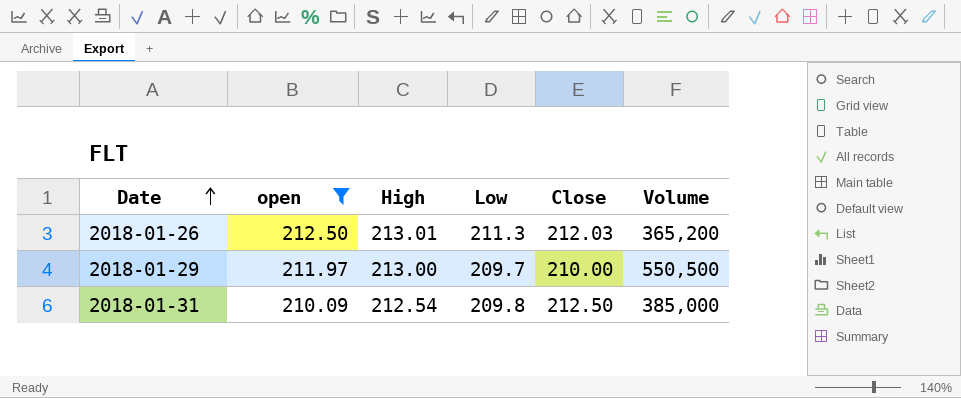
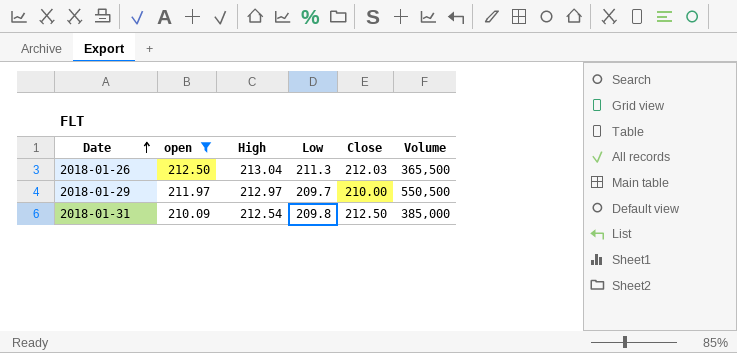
2018-01-26 | High: 213.01 -> 213.04
2018-01-26 | Volume: 365,200 -> 365,500
2018-01-29 | High: 213.00 -> 212.97

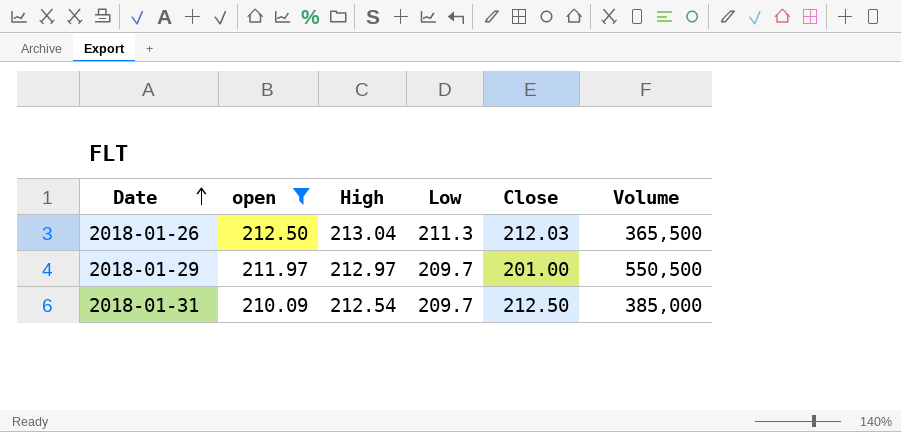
2018-01-29 | Close: 210.00 -> 201.00
2018-01-31 | Low: 209.8 -> 209.7

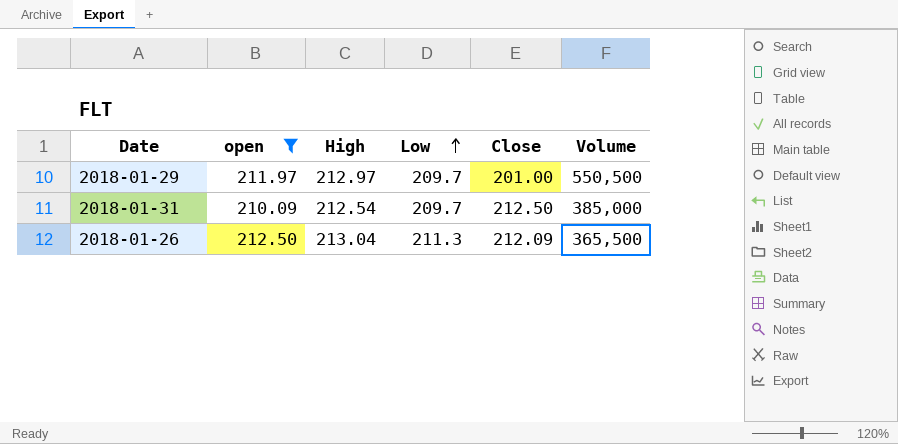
row order: Date ascending -> Low ascending
2018-01-26 | Close: 212.03 -> 212.09

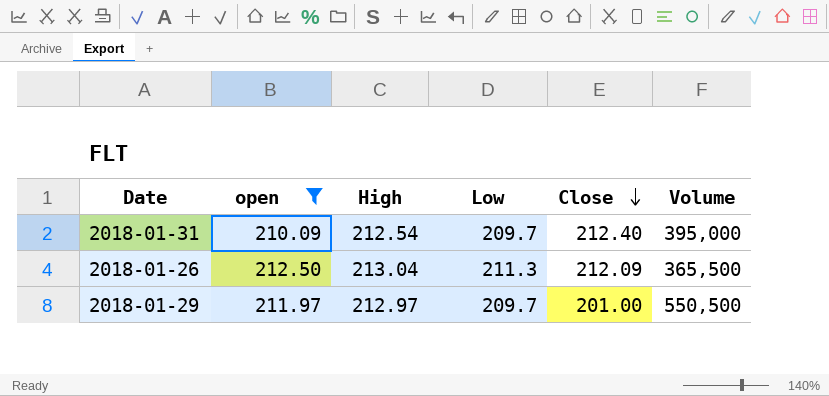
row order: Low ascending -> Close descending
2018-01-31 | Close: 212.50 -> 212.40
2018-01-31 | Volume: 385,000 -> 395,000

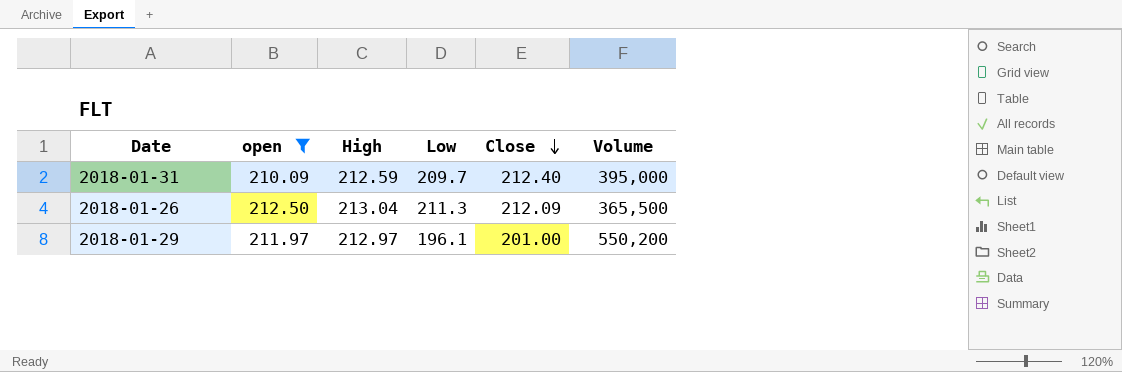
2018-01-31 | High: 212.54 -> 212.59
2018-01-29 | Low: 209.7 -> 196.1
2018-01-29 | Volume: 550,500 -> 550,200

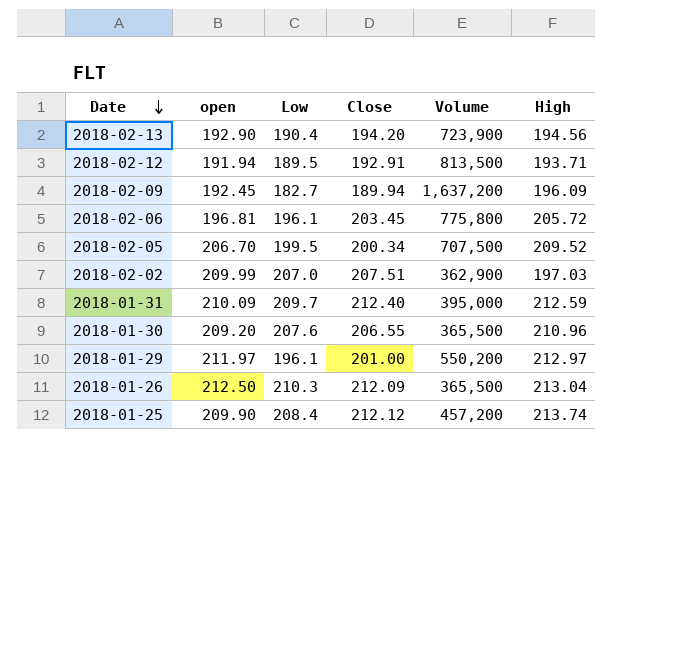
filter: open >= 210.09 -> none
row order: Close descending -> Date descending
column High | position: 3 -> 6
2018-01-26 | Low: 211.3 -> 210.3

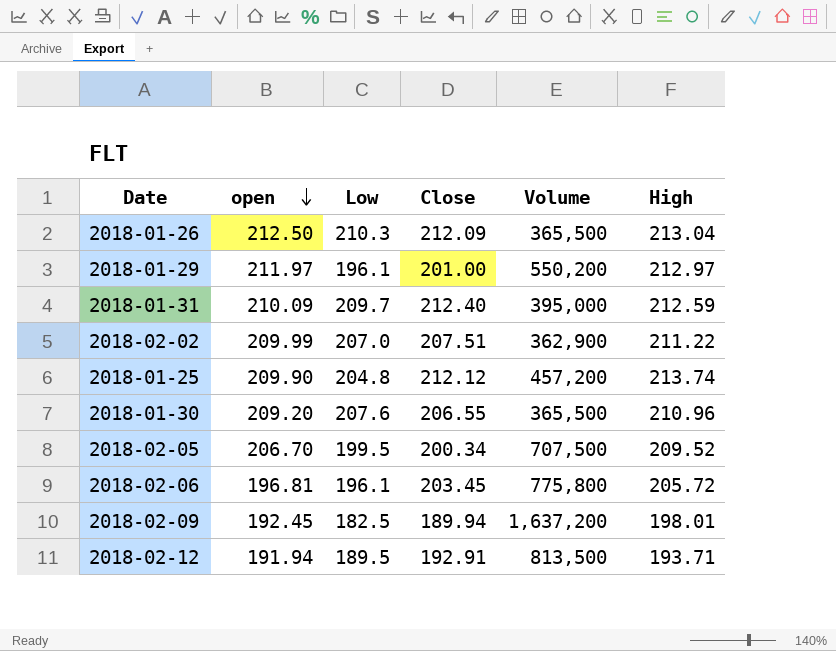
row order: Date descending -> open descending
row 2018-02-13: 192.90 | 190.4 | 194.20 | 723,900 | 194.56 -> none
2018-02-02 | High: 197.03 -> 211.22
2018-01-25 | Low: 208.4 -> 204.8
2018-02-09 | Low: 182.7 -> 182.5
2018-02-09 | High: 196.09 -> 198.01

